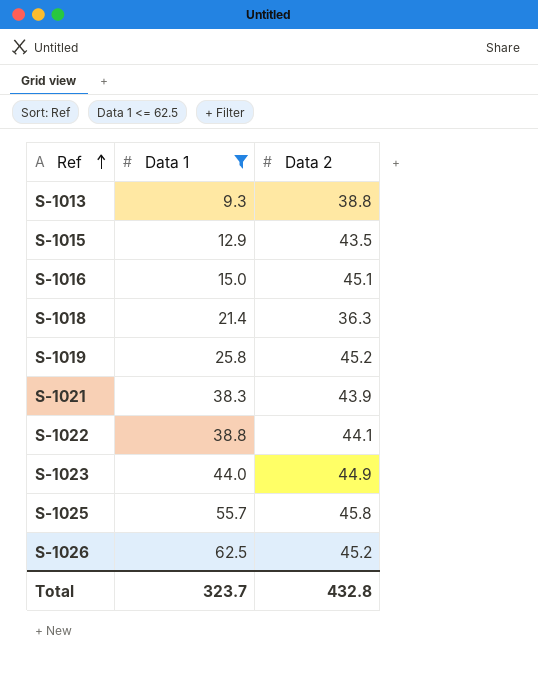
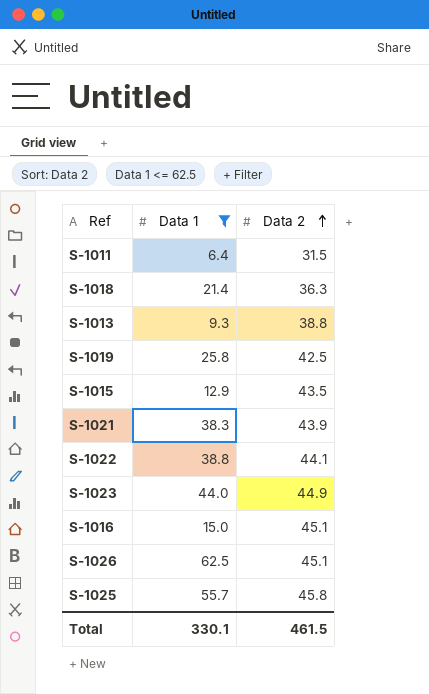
row order: Ref ascending -> Data 2 ascending
row S-1011: none -> 6.4 | 31.5
S-1019 | Data 2: 45.2 -> 42.5
S-1026 | Data 2: 45.2 -> 45.1
Total | Data 1: 323.7 -> 330.1
Total | Data 2: 432.8 -> 461.5

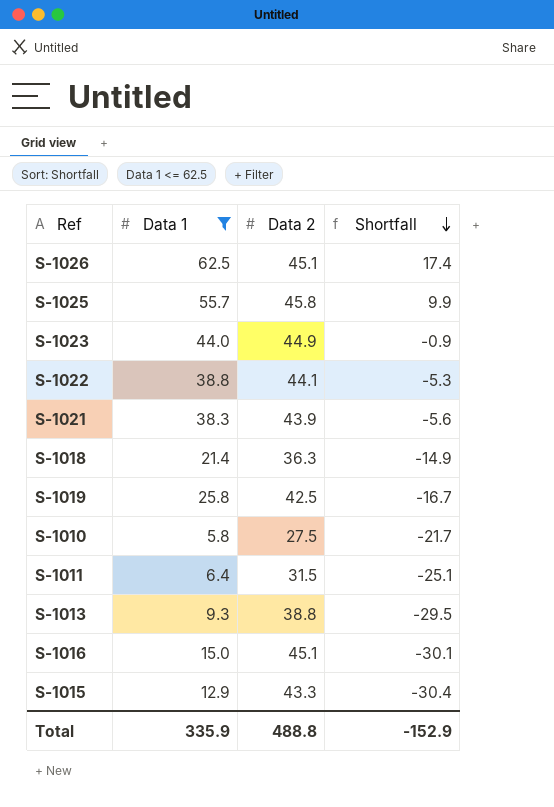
row order: Data 2 ascending -> Shortfall descending
column Shortfall | formula: none -> [Data 1] - [Data 2]
row S-1010: none -> 5.8 | 27.5 | -21.7
S-1015 | Data 2: 43.5 -> 43.3
Total | Data 1: 330.1 -> 335.9
Total | Data 2: 461.5 -> 488.8

